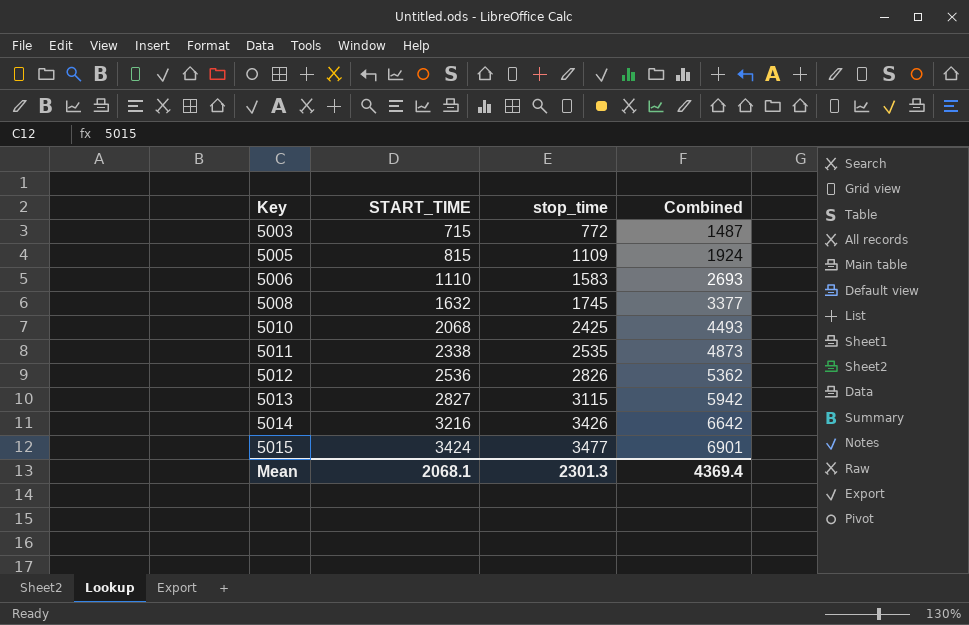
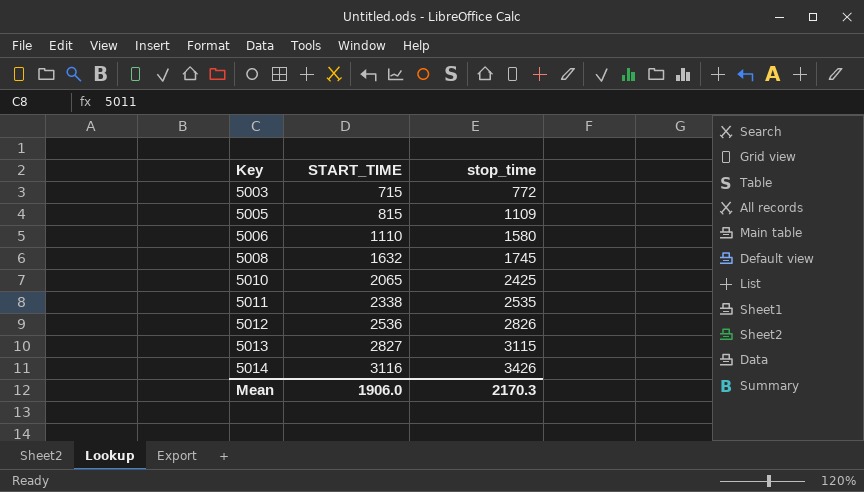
column Combined | formula: [START_TIME] + [stop_time] -> none
row 5015: 3424 | 3477 | 6901 -> none
5006 | stop_time: 1583 -> 1580
5010 | START_TIME: 2068 -> 2065
5014 | START_TIME: 3216 -> 3116
Mean | START_TIME: 2068.1 -> 1906.0
Mean | stop_time: 2301.3 -> 2170.3

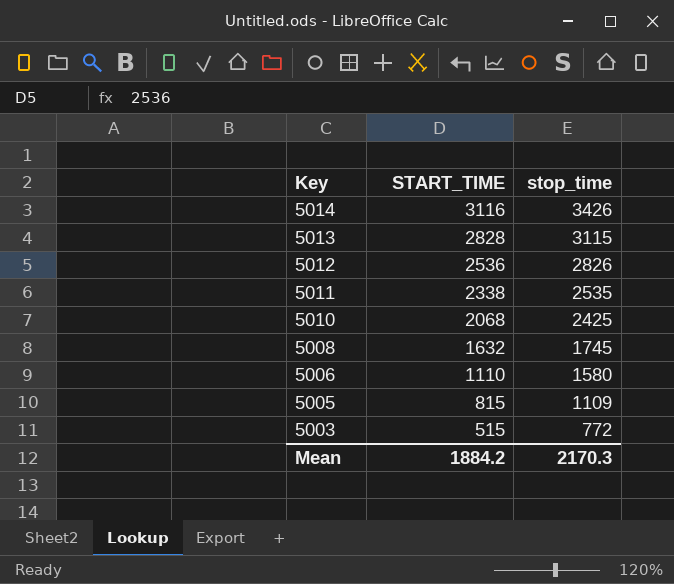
row order: Key ascending -> Key descending
5013 | START_TIME: 2827 -> 2828
5010 | START_TIME: 2065 -> 2068
5003 | START_TIME: 715 -> 515
Mean | START_TIME: 1906.0 -> 1884.2

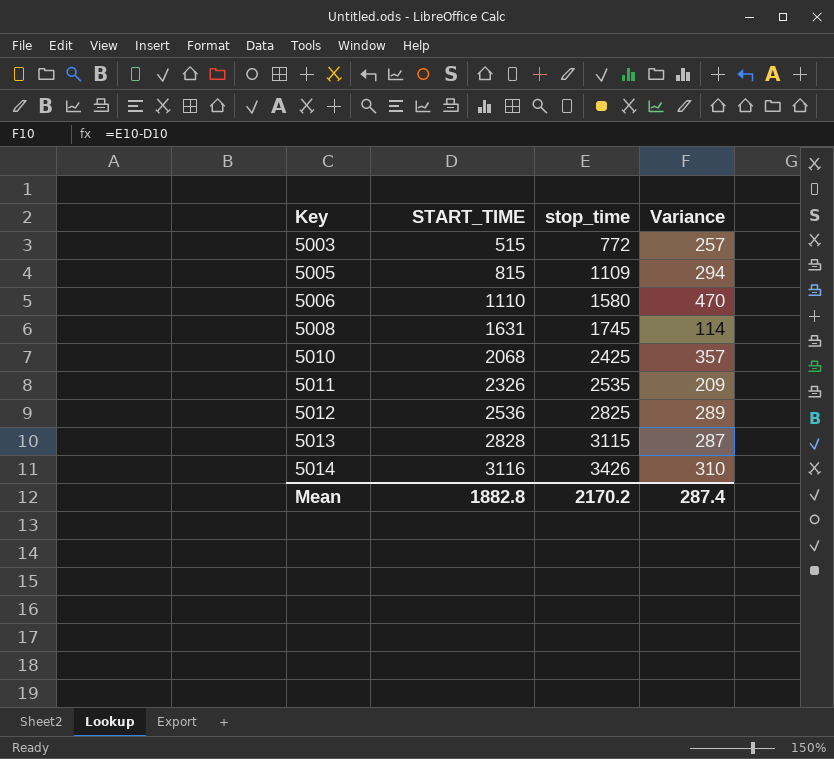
row order: Key descending -> Key ascending
column Variance | formula: none -> [stop_time] - [START_TIME]
5008 | START_TIME: 1632 -> 1631
5011 | START_TIME: 2338 -> 2326
5012 | stop_time: 2826 -> 2825
Mean | START_TIME: 1884.2 -> 1882.8
Mean | stop_time: 2170.3 -> 2170.2

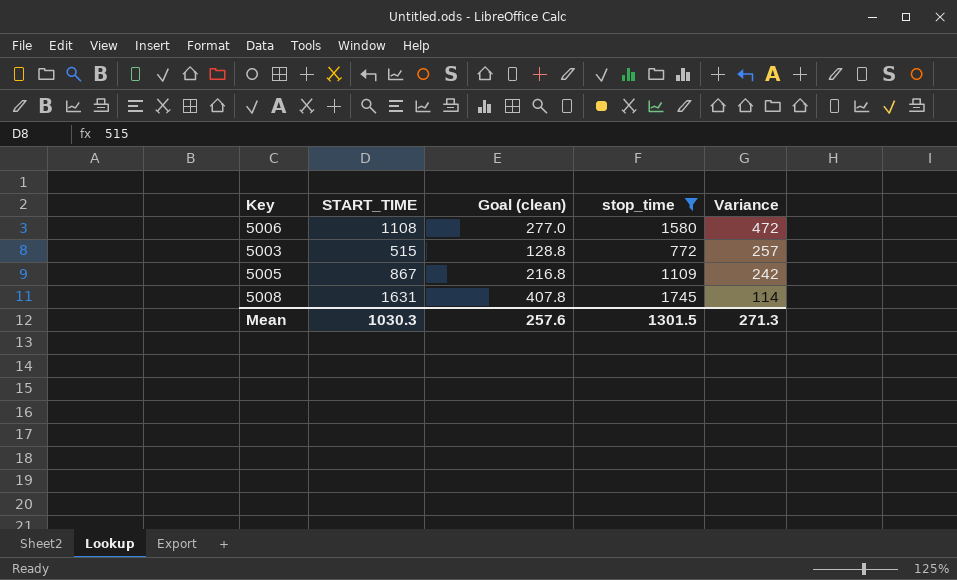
filter: none -> stop_time <= 1745
row order: Key ascending -> Variance descending
column Goal (clean) | formula: none -> [START_TIME] * 0.25
5006 | START_TIME: 1110 -> 1108
5006 | Variance: 470 -> 472
5005 | START_TIME: 815 -> 867
5005 | Variance: 294 -> 242
Mean | START_TIME: 1882.8 -> 1030.3
Mean | stop_time: 2170.2 -> 1301.5
Mean | Variance: 287.4 -> 271.3

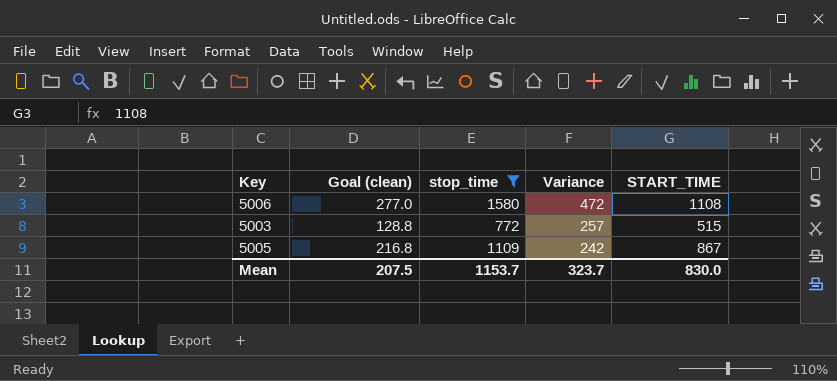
column START_TIME | position: 2 -> 5
row 5008: 1631 | 407.8 | 1745 | 114 -> none
Mean | Goal (clean): 257.6 -> 207.5
Mean | stop_time: 1301.5 -> 1153.7
Mean | Variance: 271.3 -> 323.7
Mean | START_TIME: 1030.3 -> 830.0

